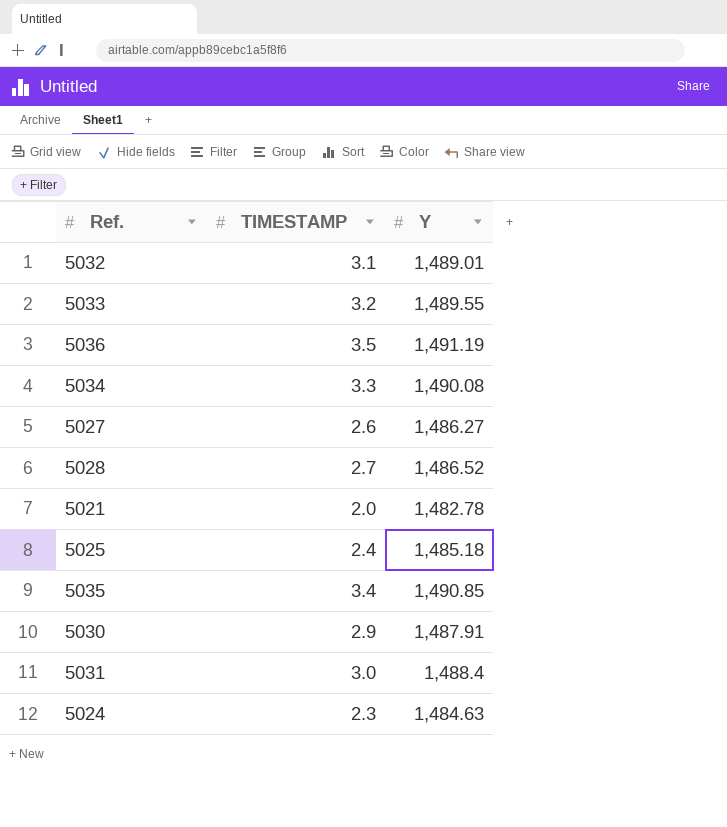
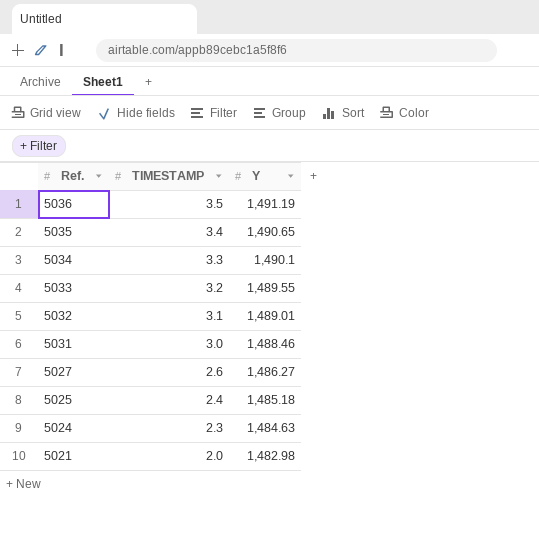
row order: none -> Ref. descending
row 5028: 2.7 | 1,486.52 -> none
row 5030: 2.9 | 1,487.91 -> none
5035 | Y: 1,490.85 -> 1,490.65
5034 | Y: 1,490.08 -> 1,490.1
5031 | Y: 1,488.4 -> 1,488.46
5021 | Y: 1,482.78 -> 1,482.98

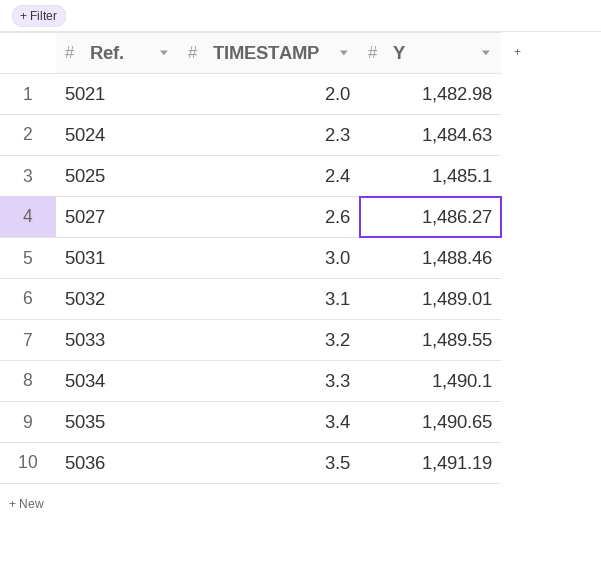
row order: Ref. descending -> Ref. ascending
5025 | Y: 1,485.18 -> 1,485.1

